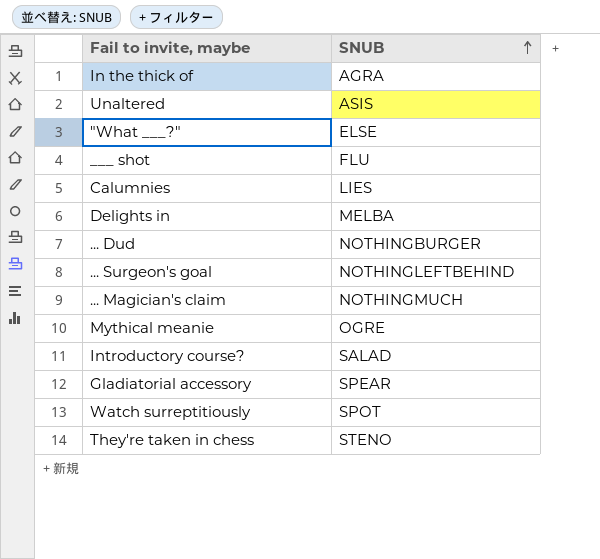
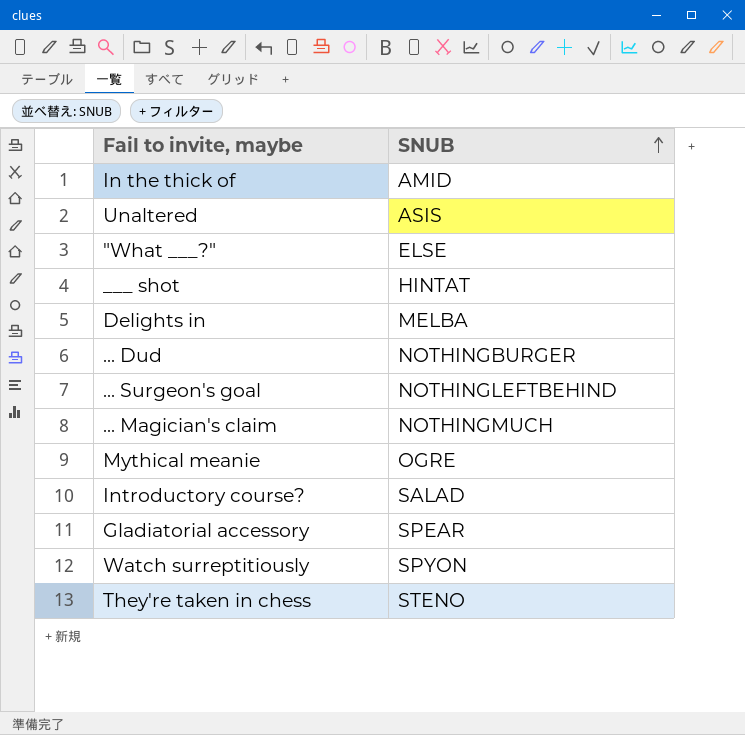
row Calumnies: LIES -> none
In the thick of | SNUB: AGRA -> AMID
___ shot | SNUB: FLU -> HINTAT
Watch surreptitiously | SNUB: SPOT -> SPYON

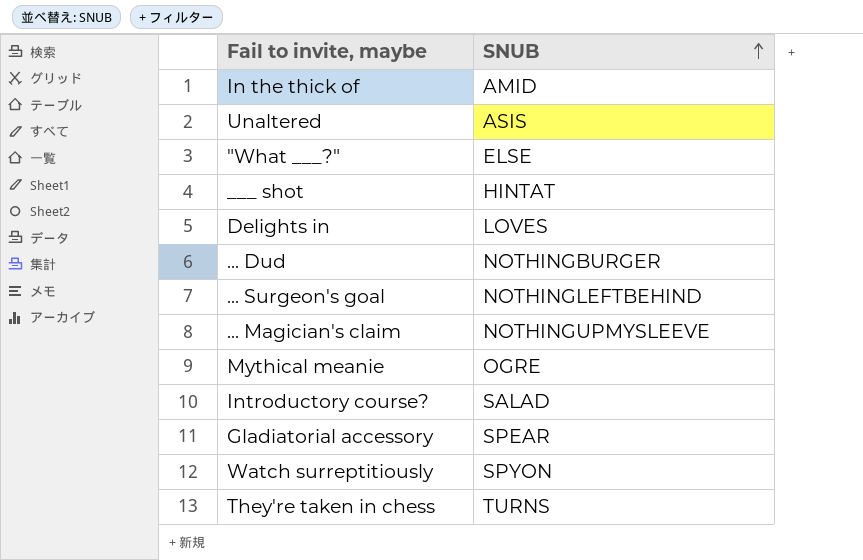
Delights in | SNUB: MELBA -> LOVES
... Magician's claim | SNUB: NOTHINGMUCH -> NOTHINGUPMYSLEEVE
They're taken in chess | SNUB: STENO -> TURNS

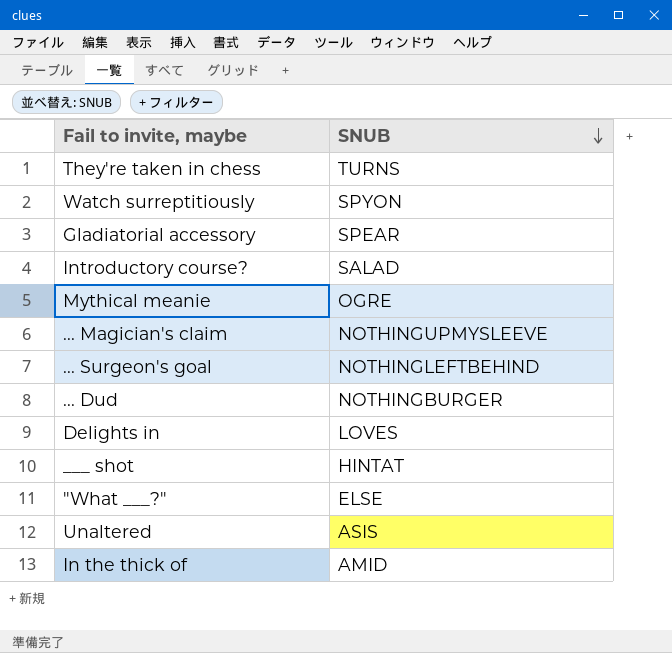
row order: SNUB ascending -> SNUB descending

